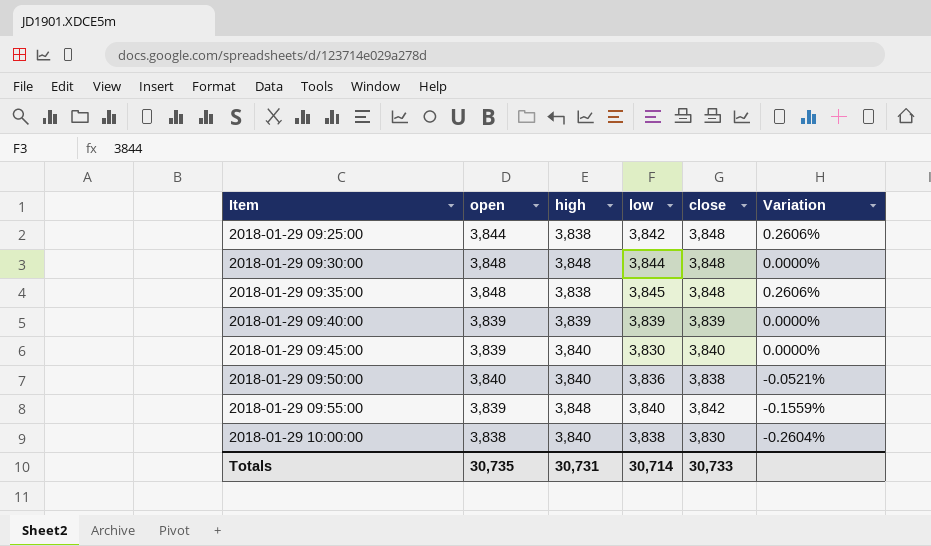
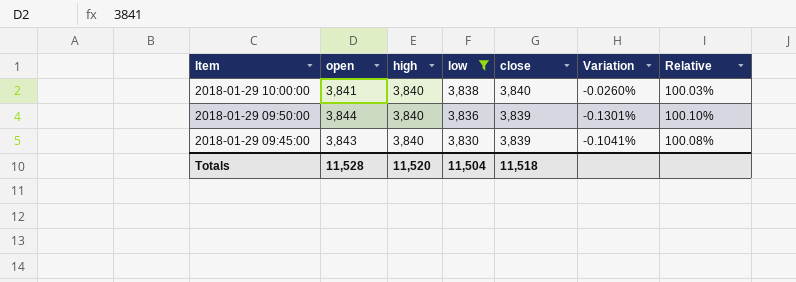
filter: none -> low <= 3,838
row order: Item ascending -> Item descending
column Variation | formula: ([close] - [high]) / [high] -> ([close] - [open]) / [open]
column Relative | formula: none -> [open] / [high]
2018-01-29 10:00:00 | open: 3,838 -> 3,841
2018-01-29 10:00:00 | close: 3,830 -> 3,840
2018-01-29 09:50:00 | open: 3,840 -> 3,844
2018-01-29 09:50:00 | close: 3,838 -> 3,839
2018-01-29 09:45:00 | open: 3,839 -> 3,843
2018-01-29 09:45:00 | close: 3,840 -> 3,839
Totals | open: 30,735 -> 11,528
Totals | high: 30,731 -> 11,520
Totals | low: 30,714 -> 11,504
Totals | close: 30,733 -> 11,518

